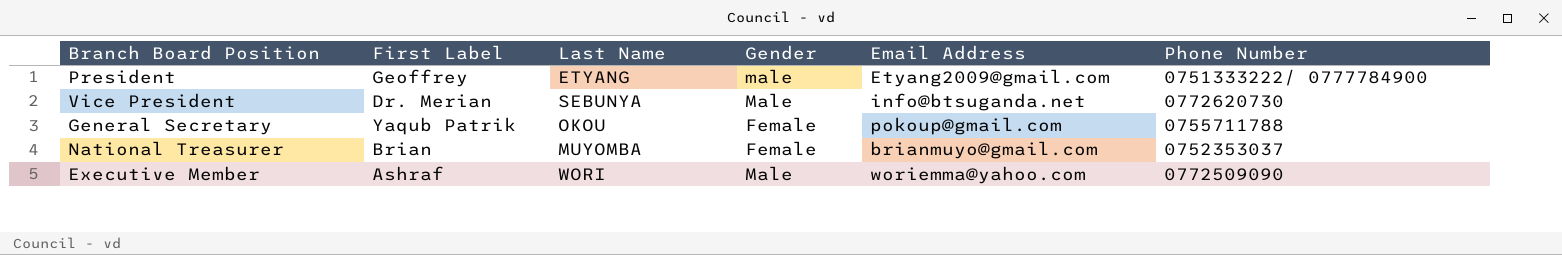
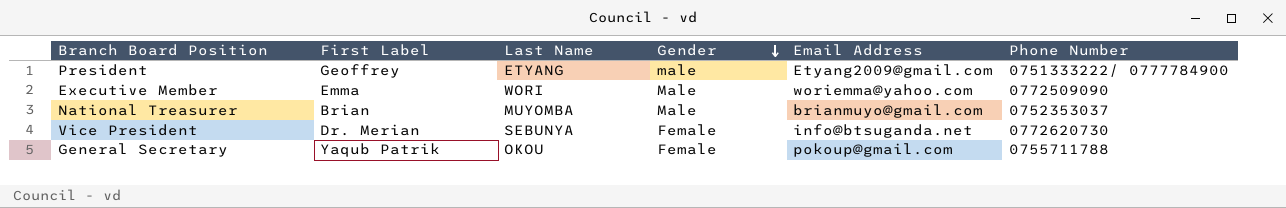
row order: none -> Gender descending
Executive Member | First Label: Ashraf -> Emma
National Treasurer | Gender: Female -> Male
Vice President | Gender: Male -> Female

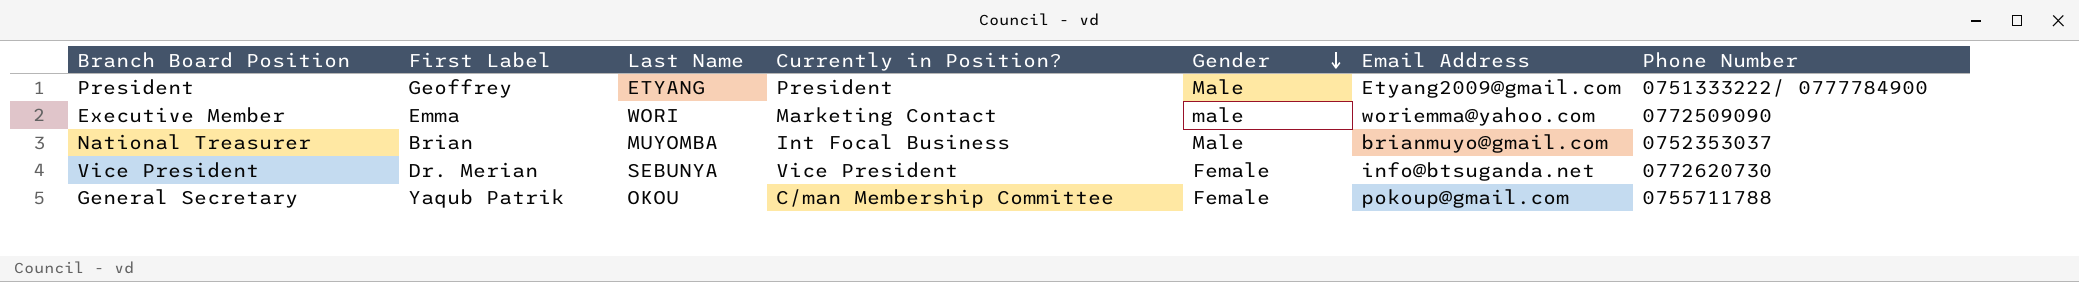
column Currently in Position? | position: none -> 4
President | Gender: male -> Male
Executive Member | Gender: Male -> male

